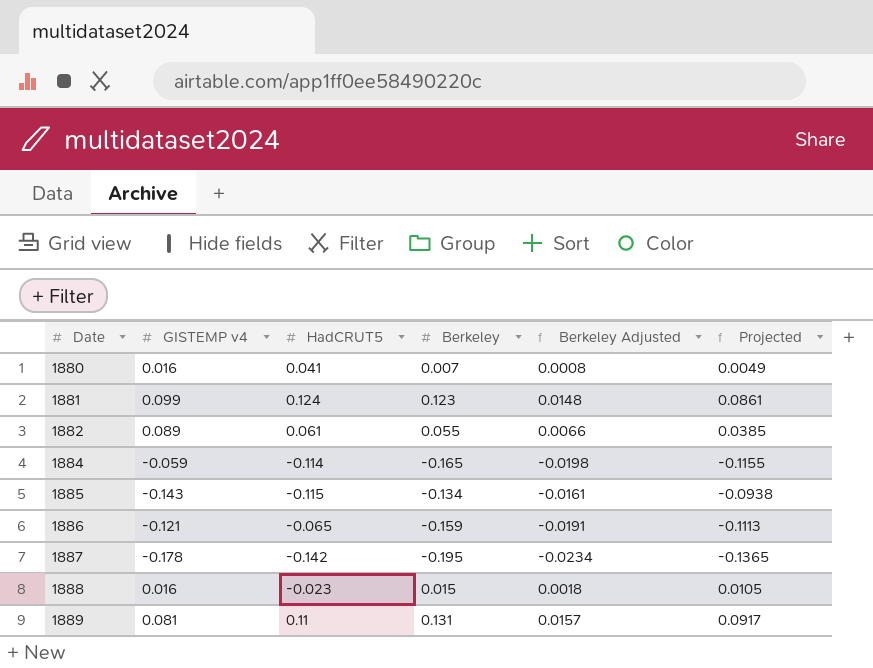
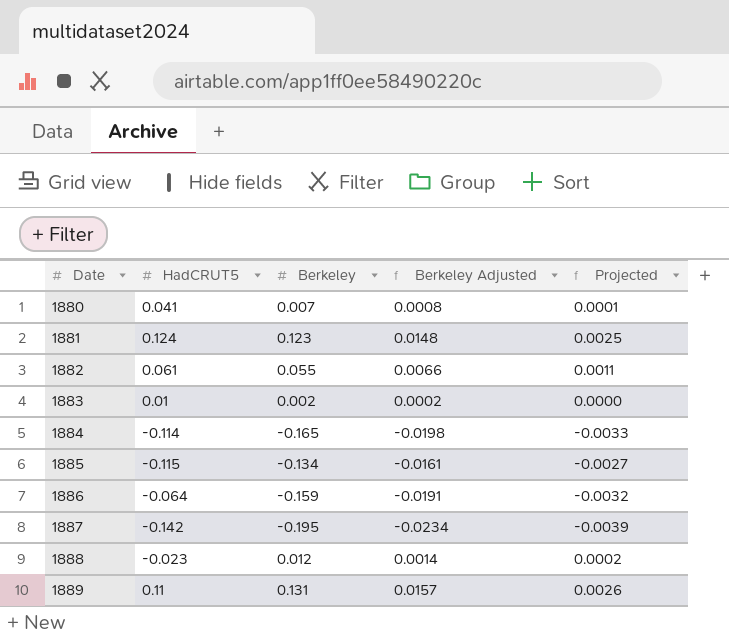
column GISTEMP v4 | position: 2 -> none
column Projected | formula: [Berkeley] * 0.7 -> [Berkeley] * 0.02
row 1883: none -> 0.01 | 0.002 | 0.0002 | 0.0000
1886 | HadCRUT5: -0.065 -> -0.064
1888 | Berkeley: 0.015 -> 0.012
1888 | Berkeley Adjusted: 0.0018 -> 0.0014

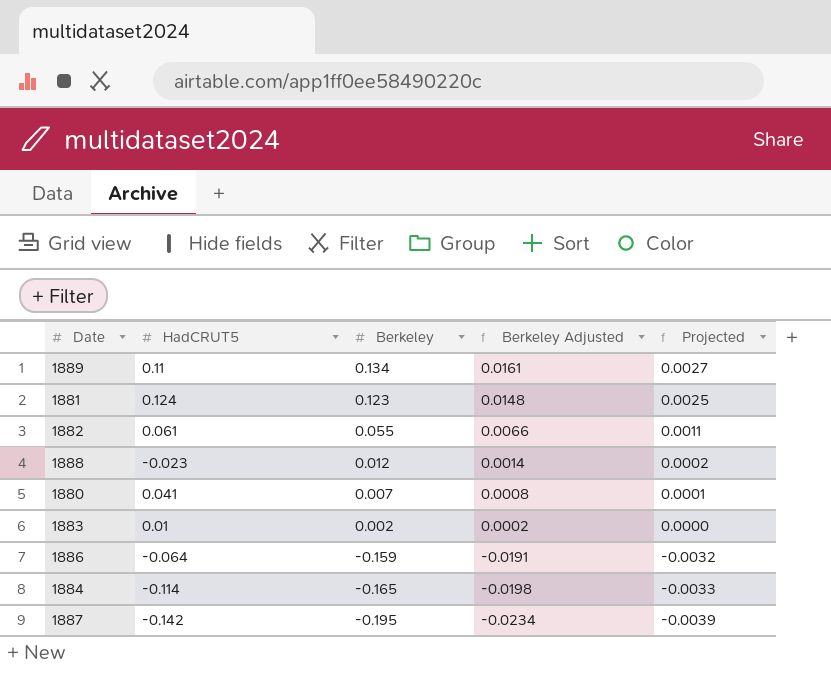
row order: Date ascending -> Berkeley descending
row 1885: -0.115 | -0.134 | -0.0161 | -0.0027 -> none
1889 | Berkeley: 0.131 -> 0.134
1889 | Berkeley Adjusted: 0.0157 -> 0.0161
1889 | Projected: 0.0026 -> 0.0027

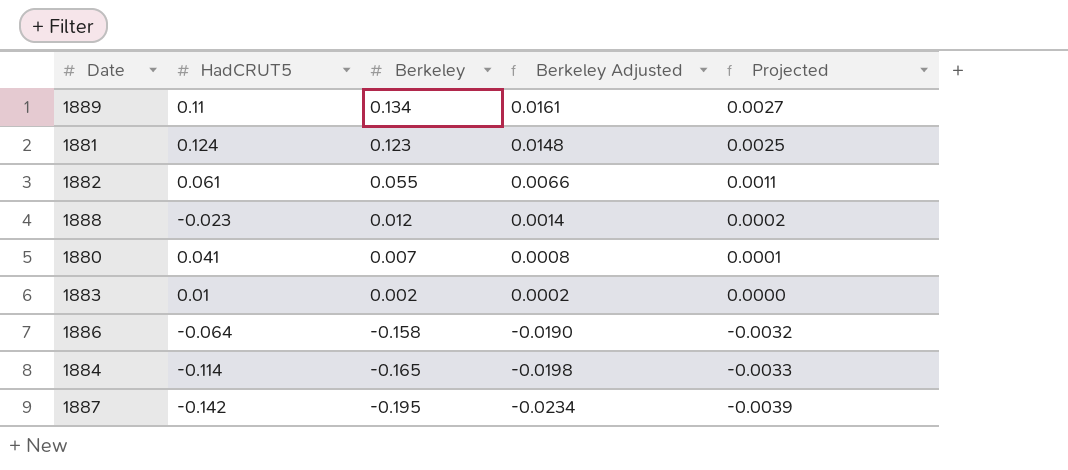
1886 | Berkeley: -0.159 -> -0.158
1886 | Berkeley Adjusted: -0.0191 -> -0.0190

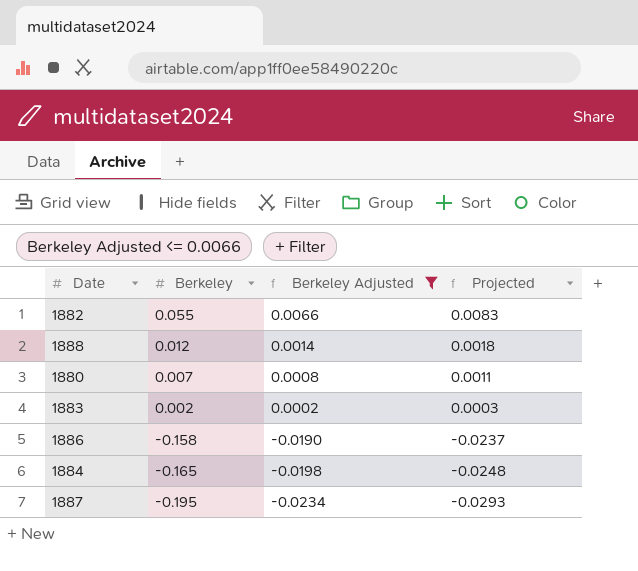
filter: none -> Berkeley Adjusted <= 0.0066
column HadCRUT5 | position: 2 -> none
column Projected | formula: [Berkeley] * 0.02 -> [Berkeley] * 0.15

